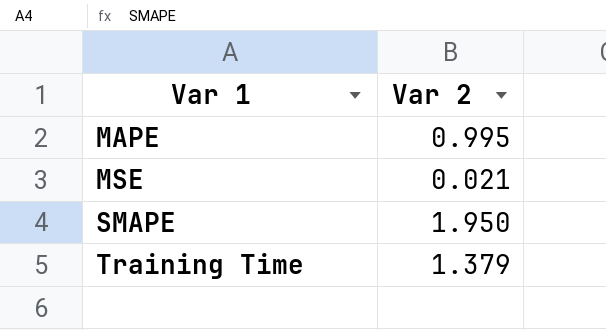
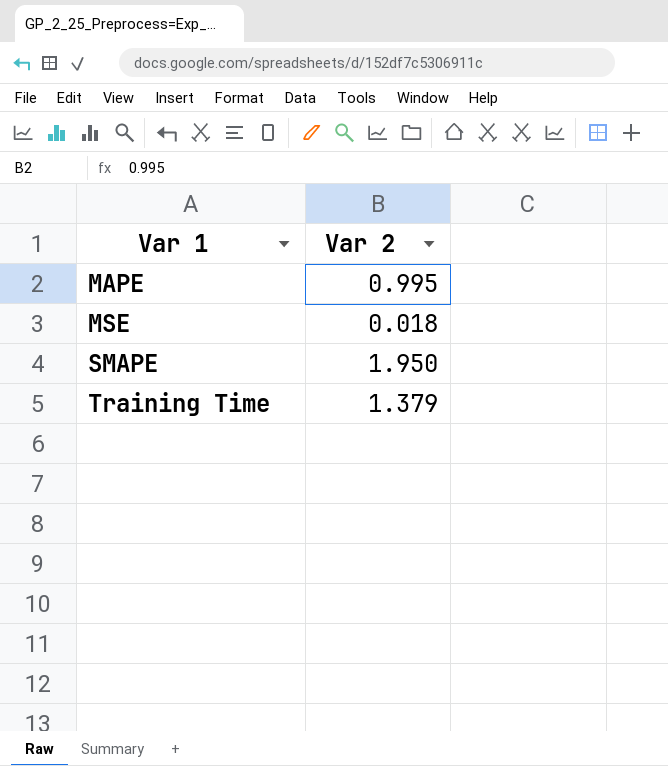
MSE | Var 2: 0.021 -> 0.018

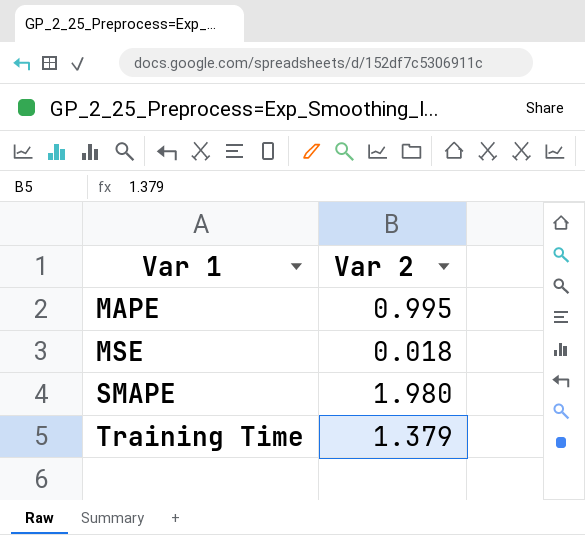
SMAPE | Var 2: 1.950 -> 1.980

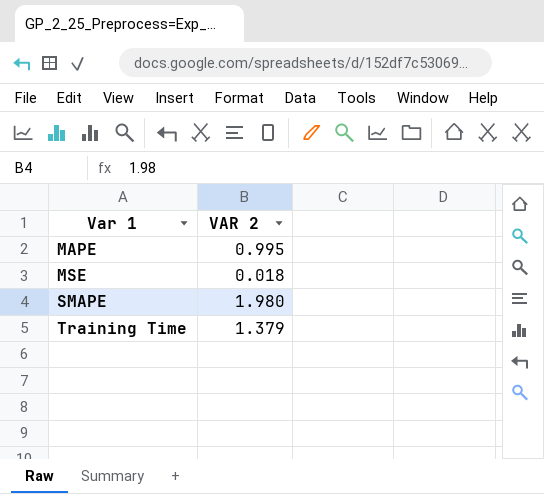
column name: Var 2 -> VAR 2

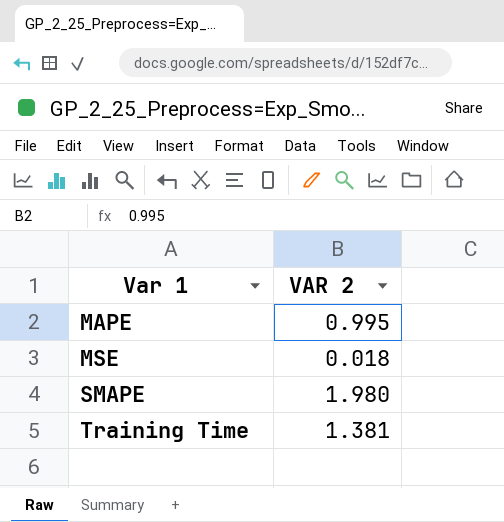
Training Time | VAR 2: 1.379 -> 1.381

